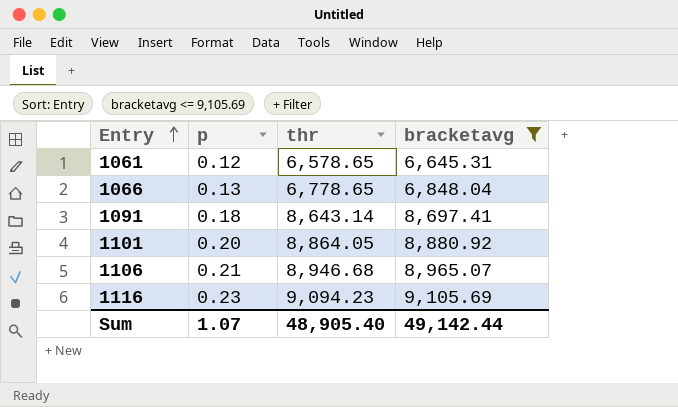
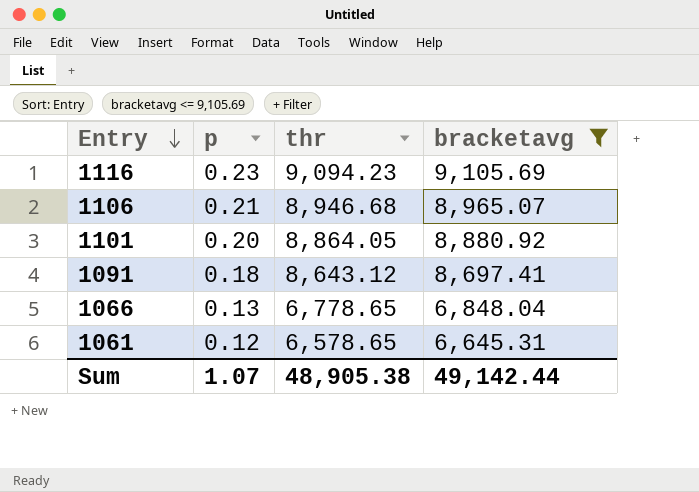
row order: Entry ascending -> Entry descending
1091 | thr: 8,643.14 -> 8,643.12
Sum | thr: 48,905.40 -> 48,905.38

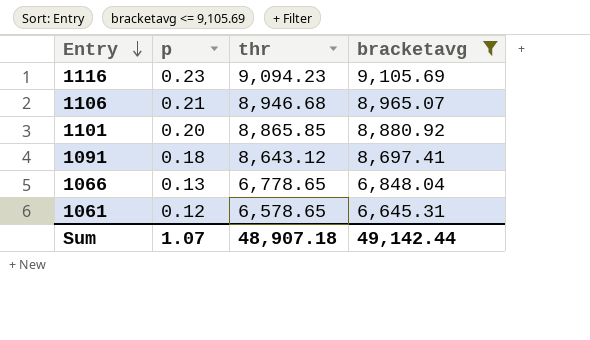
1101 | thr: 8,864.05 -> 8,865.85
Sum | thr: 48,905.38 -> 48,907.18

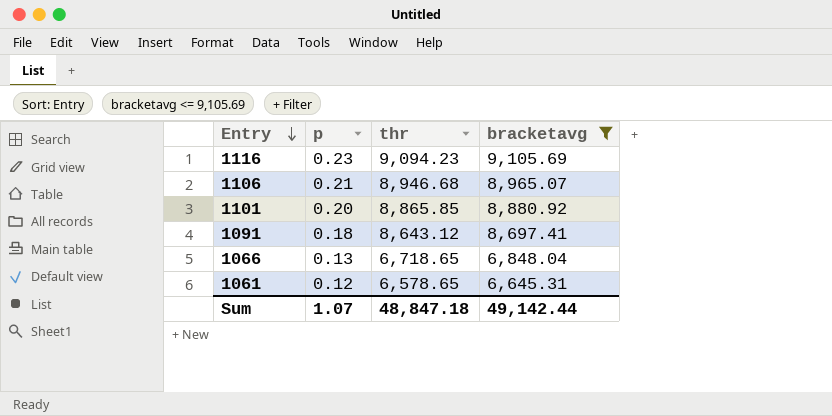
1066 | thr: 6,778.65 -> 6,718.65
Sum | thr: 48,907.18 -> 48,847.18

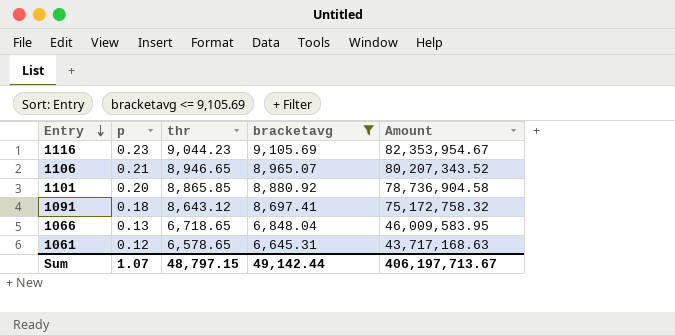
column Amount | formula: none -> [thr] * [bracketavg]
1116 | thr: 9,094.23 -> 9,044.23
1106 | thr: 8,946.68 -> 8,946.65
Sum | thr: 48,847.18 -> 48,797.15

